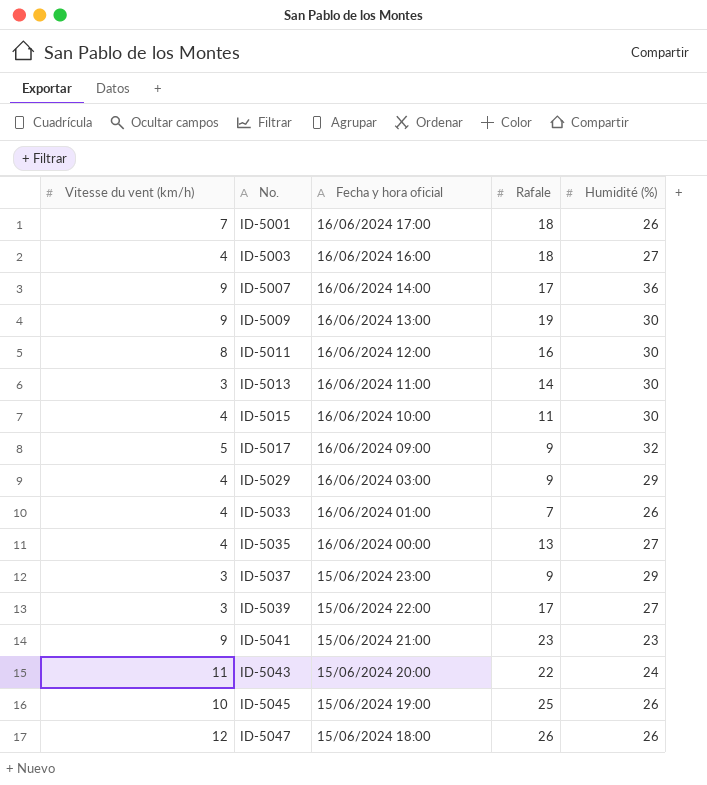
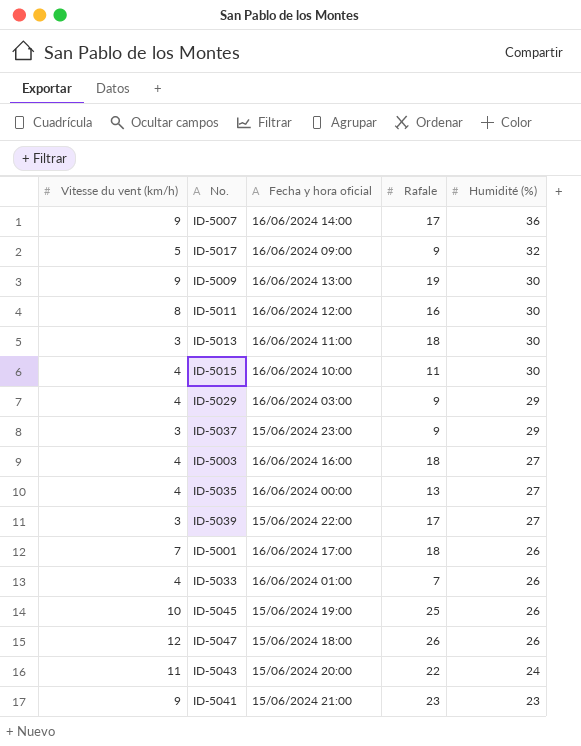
row order: No. ascending -> Humidité (%) descending
ID-5013 | Rafale: 14 -> 18

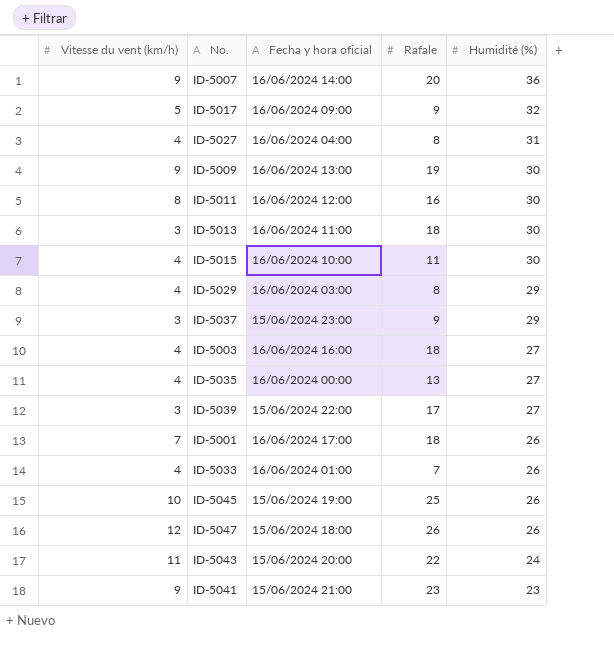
ID-5007 | Rafale: 17 -> 20
row ID-5027: none -> 4 | 16/06/2024 04:00 | 8 | 31
ID-5029 | Rafale: 9 -> 8

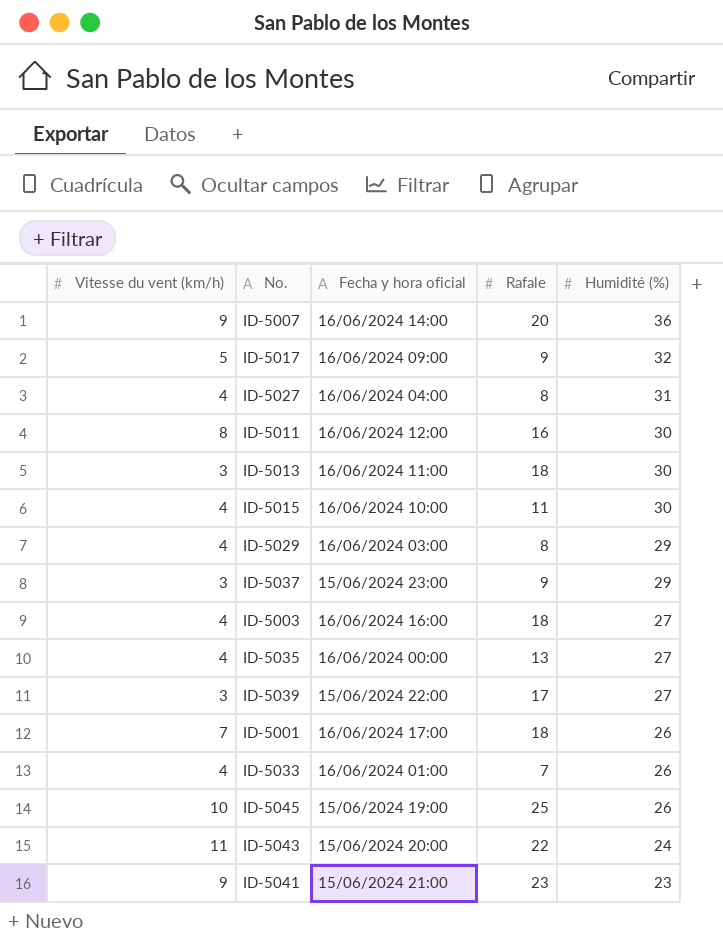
row ID-5009: 9 | 16/06/2024 13:00 | 19 | 30 -> none
row ID-5047: 12 | 15/06/2024 18:00 | 26 | 26 -> none

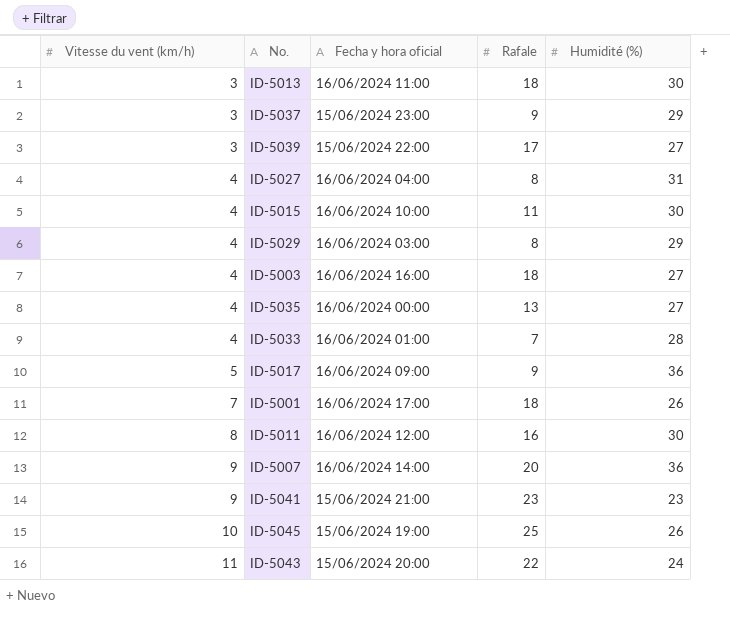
row order: Humidité (%) descending -> Vitesse du vent (km/h) ascending
ID-5033 | Humidité (%): 26 -> 28
ID-5017 | Humidité (%): 32 -> 36

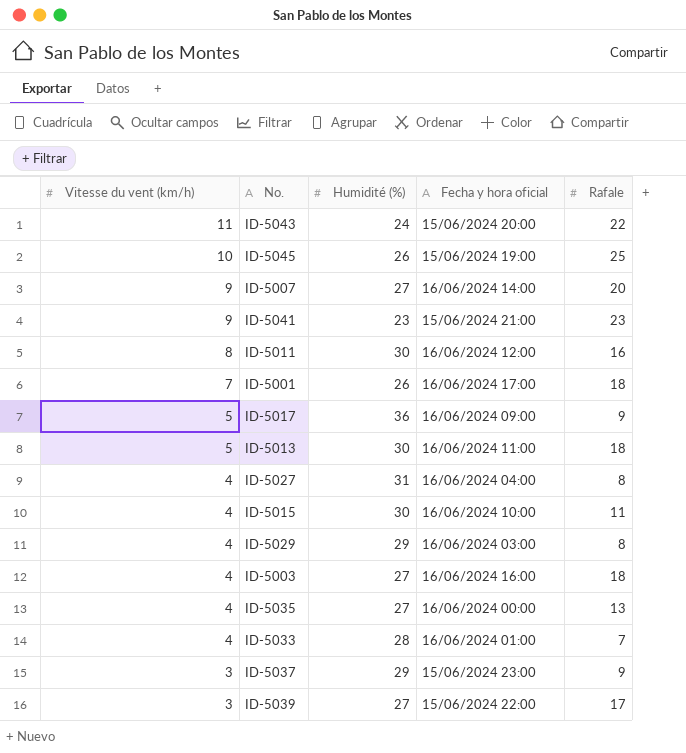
row order: Vitesse du vent (km/h) ascending -> Vitesse du vent (km/h) descending
column Humidité (%) | position: 5 -> 3
ID-5007 | Humidité (%): 36 -> 27
ID-5013 | Vitesse du vent (km/h): 3 -> 5

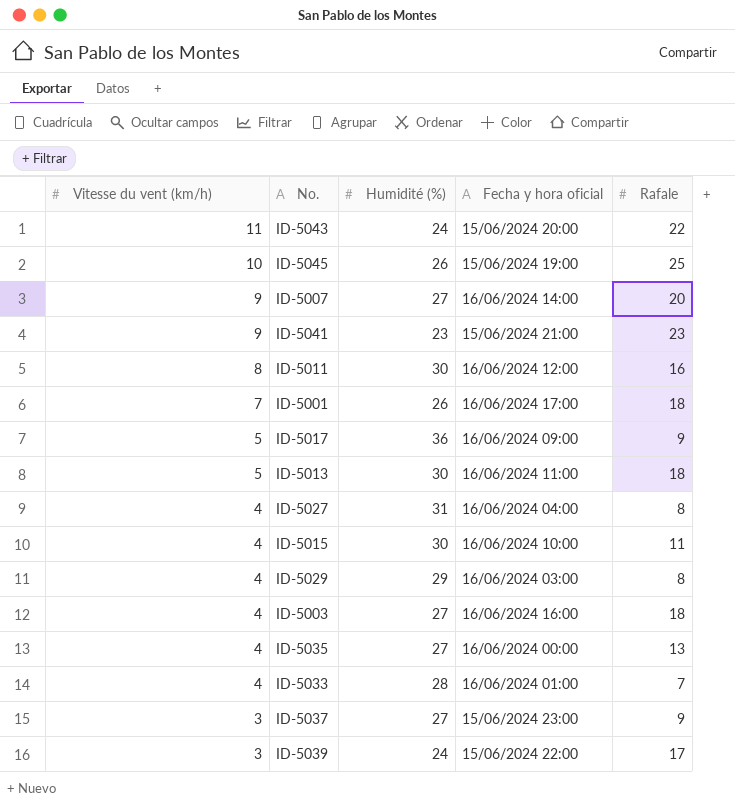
ID-5037 | Humidité (%): 29 -> 27
ID-5039 | Humidité (%): 27 -> 24

